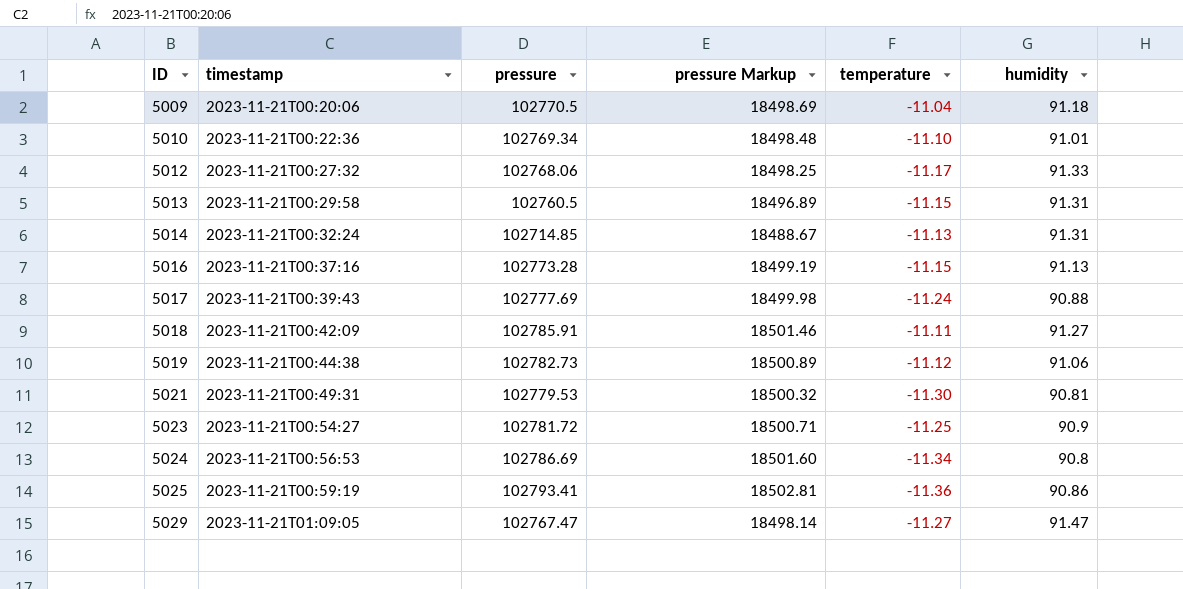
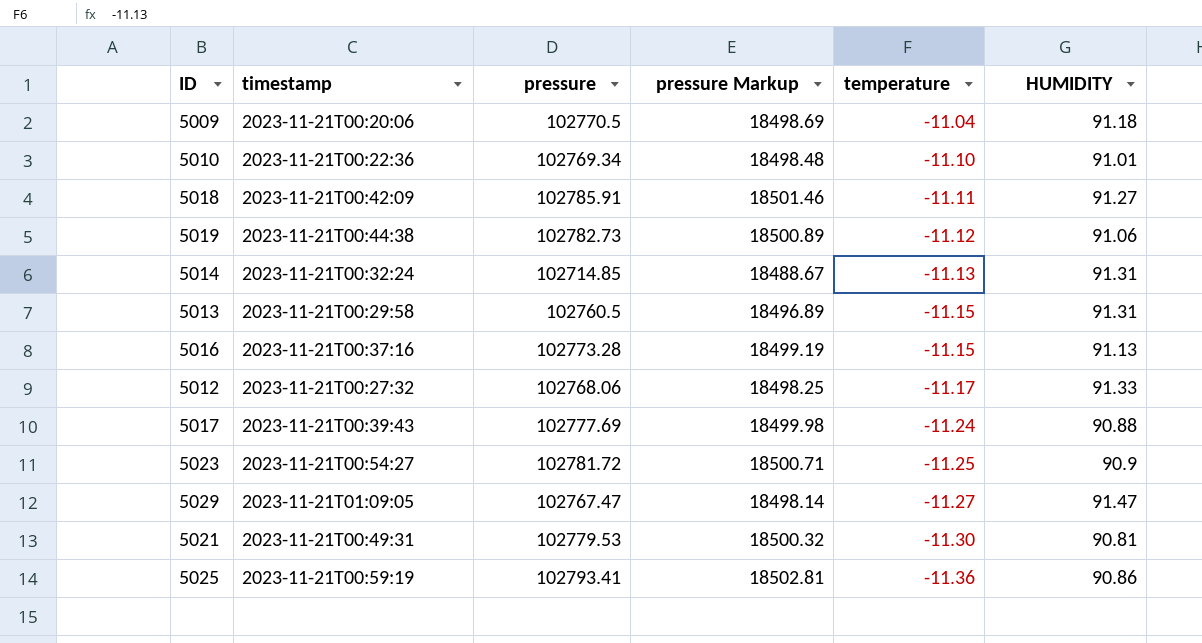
row order: ID ascending -> temperature descending
column name: humidity -> HUMIDITY
row 5024: 2023-11-21T00:56:53 | 102786.69 | 18501.60 | -11.34 | 90.8 -> none

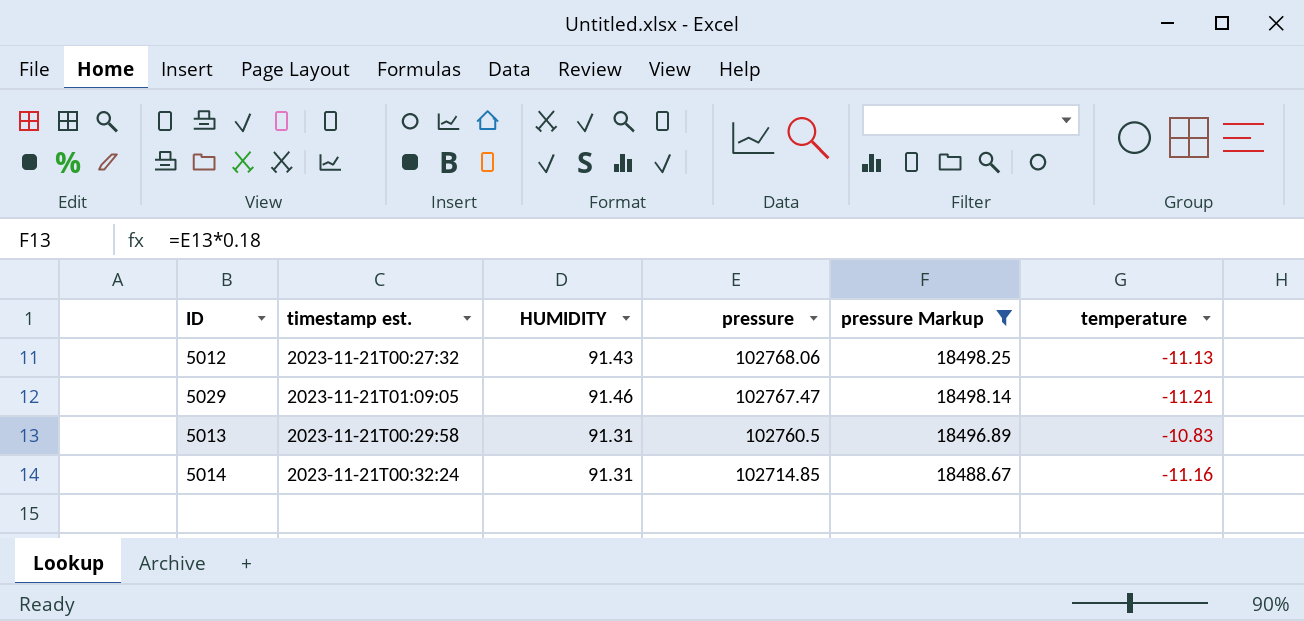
filter: none -> pressure Markup <= 18498.25
row order: temperature descending -> pressure descending
column name: timestamp -> timestamp est.
column HUMIDITY | position: 6 -> 3
5012 | HUMIDITY: 91.33 -> 91.43
5012 | temperature: -11.17 -> -11.13
5029 | HUMIDITY: 91.47 -> 91.46
5029 | temperature: -11.27 -> -11.21
5013 | temperature: -11.15 -> -10.83
5014 | temperature: -11.13 -> -11.16

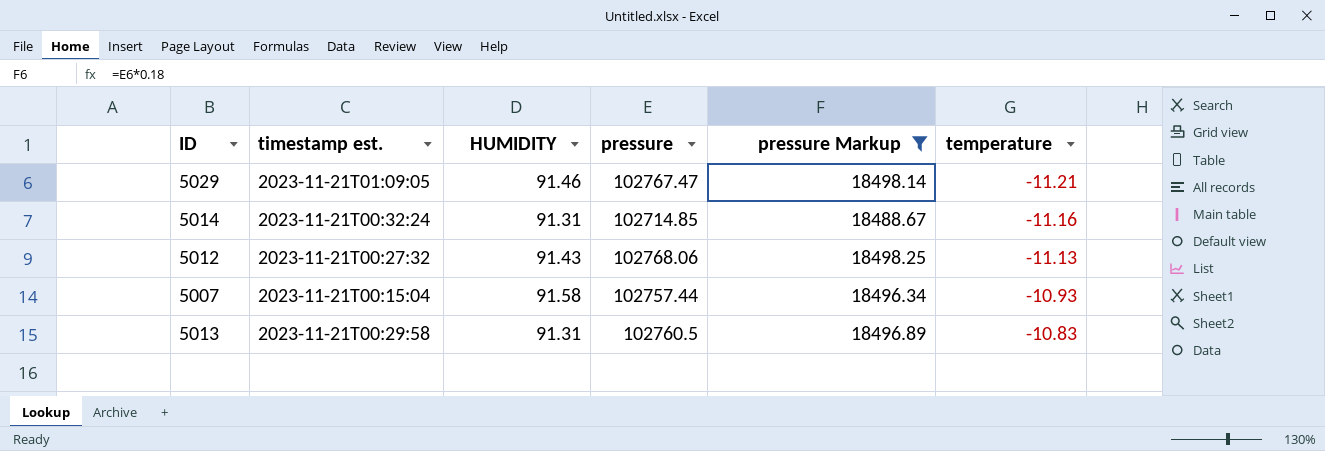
row order: pressure descending -> temperature ascending
row 5007: none -> 2023-11-21T00:15:04 | 91.58 | 102757.44 | 18496.34 | -10.93

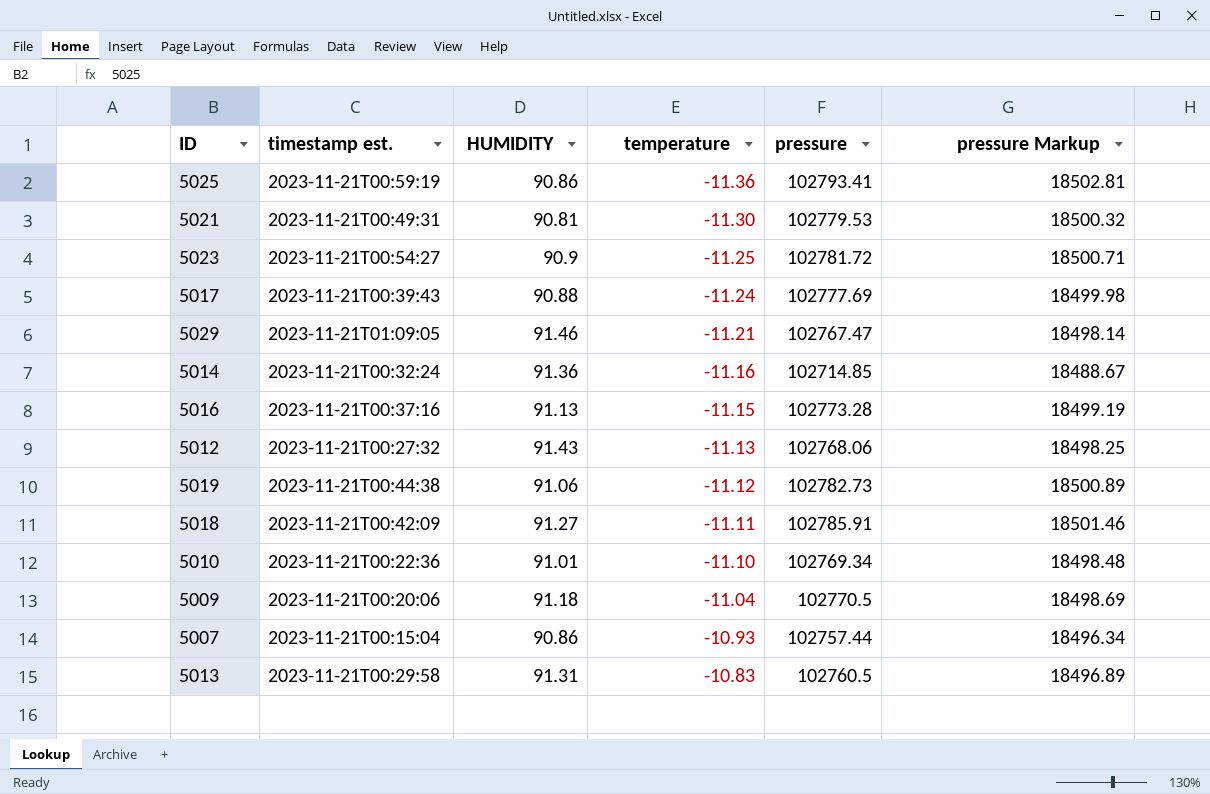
filter: pressure Markup <= 18498.25 -> none
column temperature | position: 6 -> 4
5014 | HUMIDITY: 91.31 -> 91.36
5007 | HUMIDITY: 91.58 -> 90.86

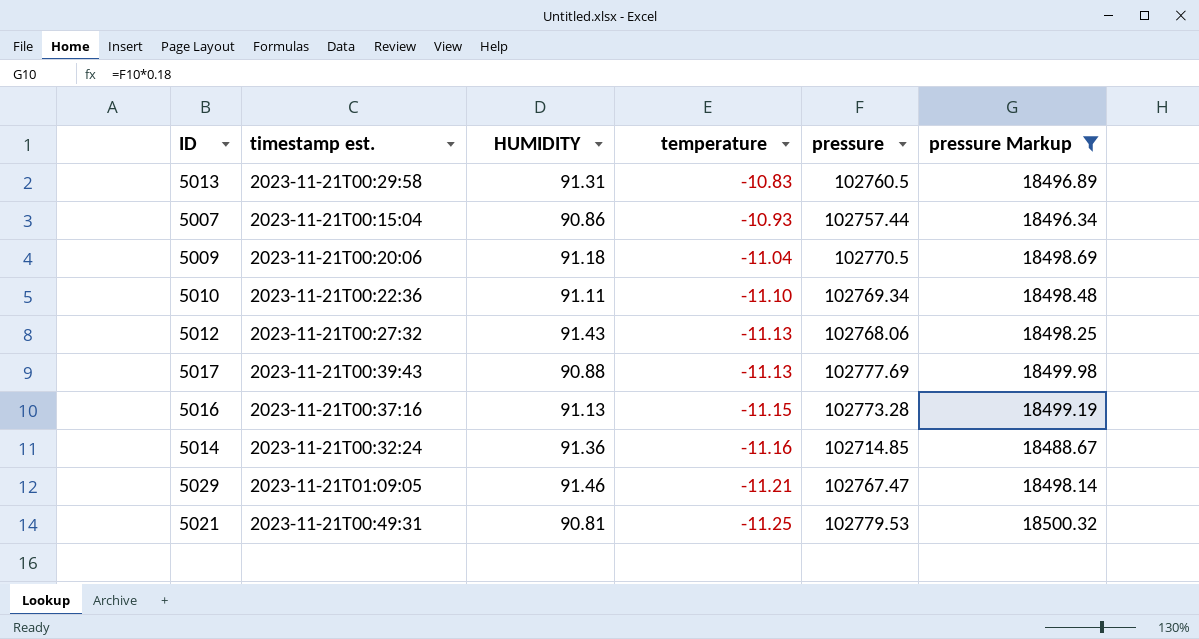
filter: none -> pressure Markup <= 18500.32
row order: temperature ascending -> temperature descending
5010 | HUMIDITY: 91.01 -> 91.11
5017 | temperature: -11.24 -> -11.13
5021 | temperature: -11.30 -> -11.25

